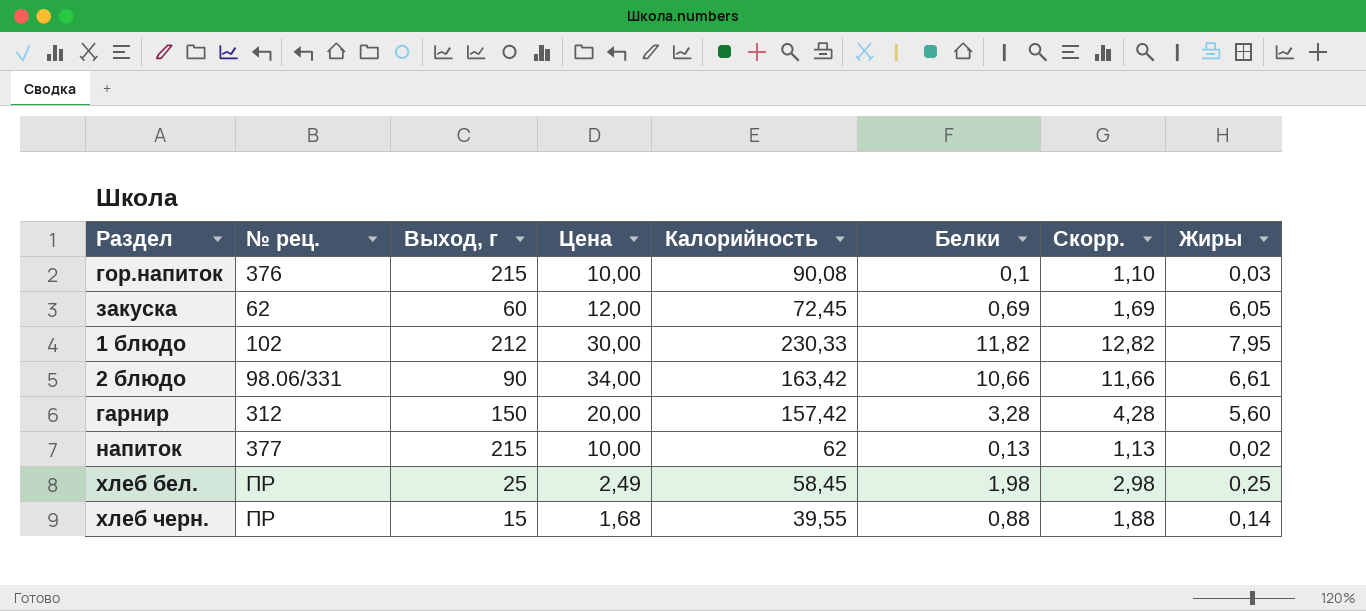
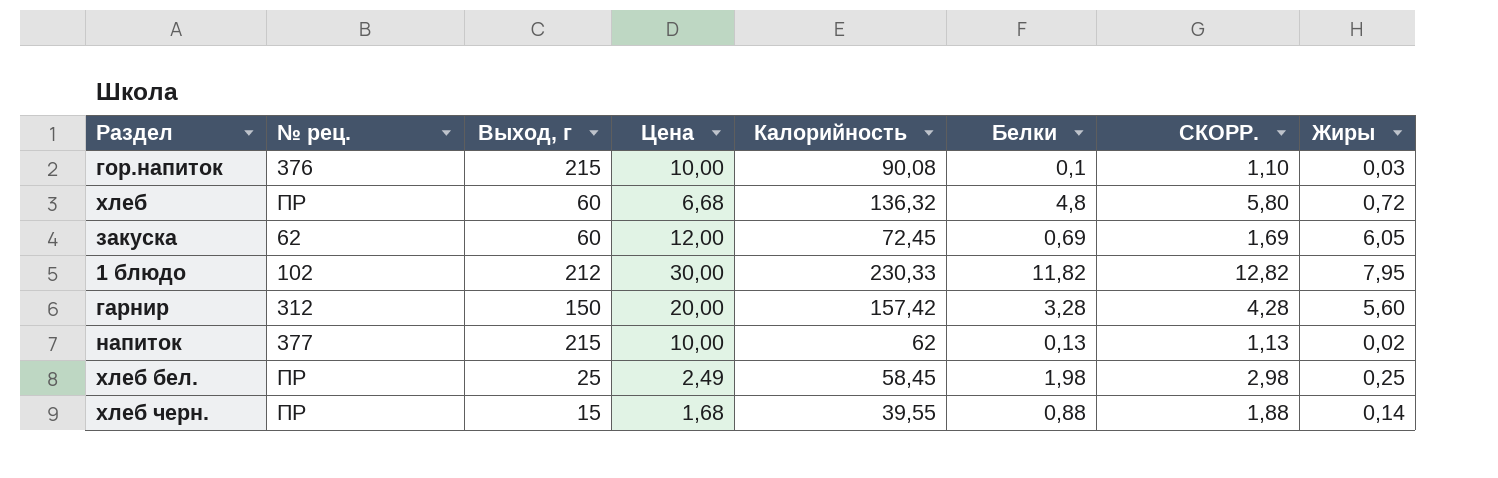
column name: Скорр. -> СКОРР.
row 2 блюдо: 98.06/331 | 90 | 34,00 | 163,42 | 10,66 | 11,66 | 6,61 -> none
row хлеб: none -> ПР | 60 | 6,68 | 136,32 | 4,8 | 5,80 | 0,72

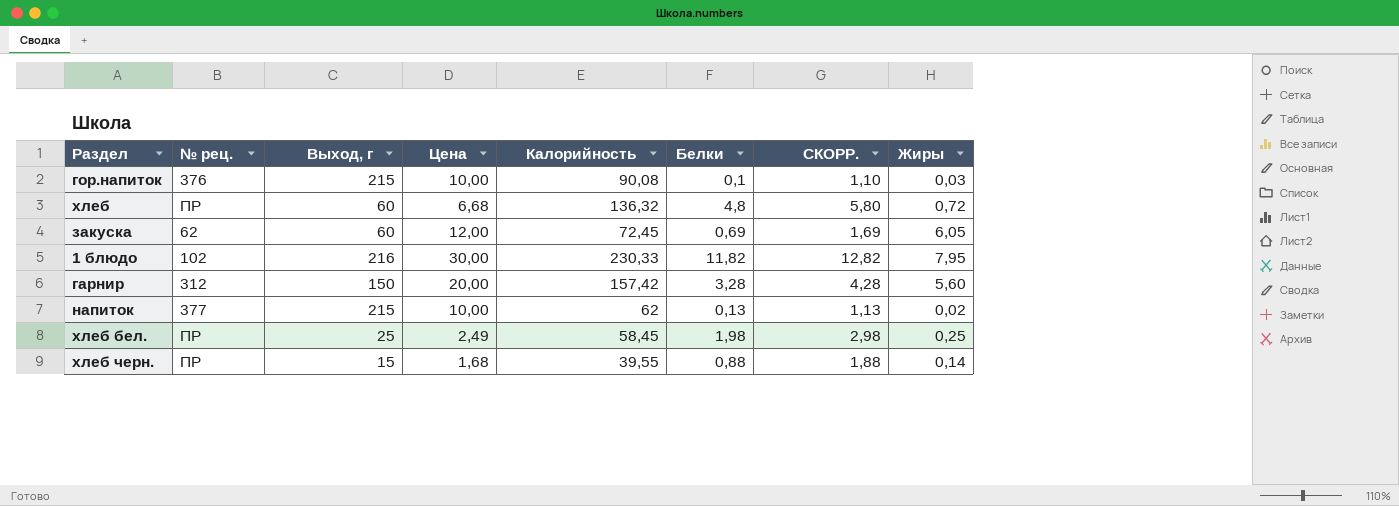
1 блюдо | Выход, г: 212 -> 216

